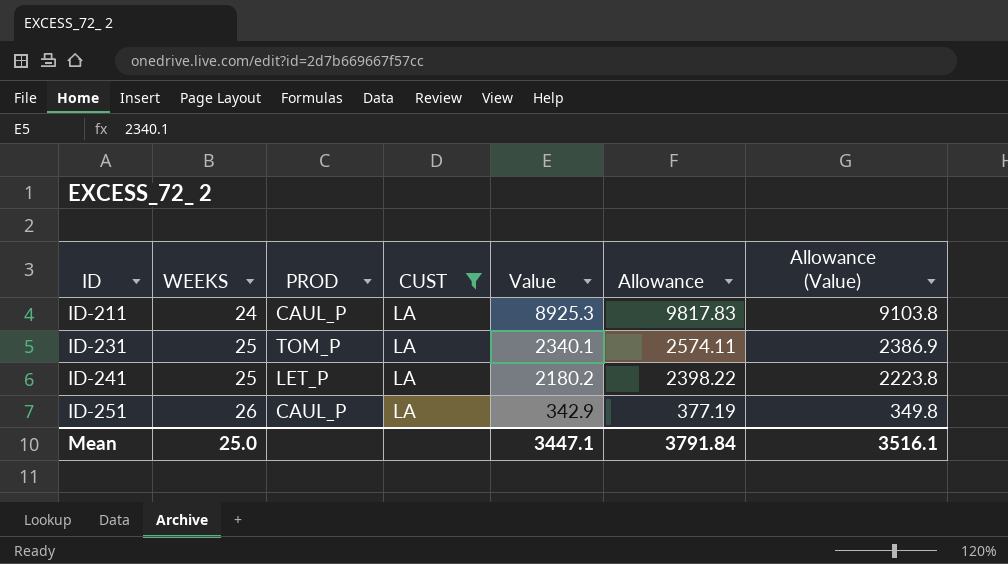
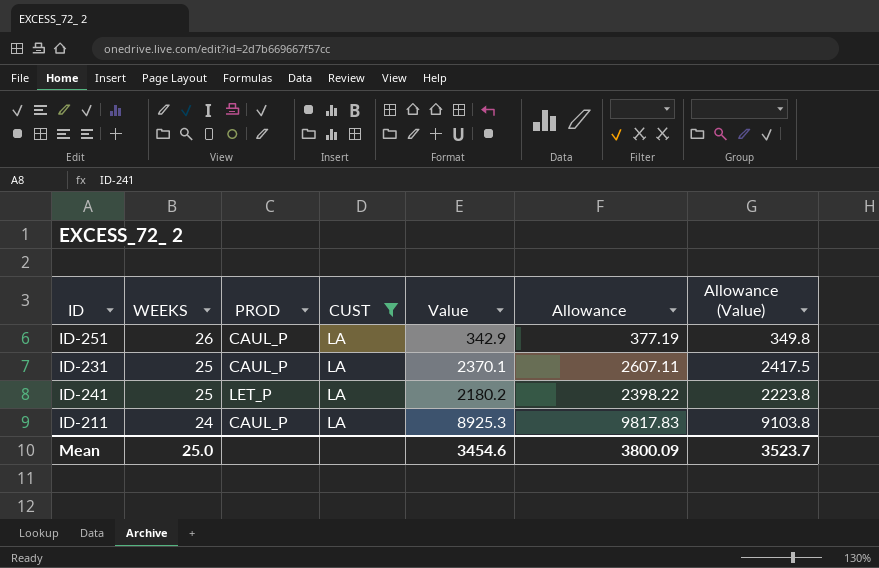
row order: ID ascending -> WEEKS descending
ID-231 | PROD: TOM_P -> CAUL_P
ID-231 | Value: 2340.1 -> 2370.1
ID-231 | Allowance: 2574.11 -> 2607.11
ID-231 | Allowance (Value): 2386.9 -> 2417.5
Mean | Value: 3447.1 -> 3454.6
Mean | Allowance: 3791.84 -> 3800.09
Mean | Allowance (Value): 3516.1 -> 3523.7

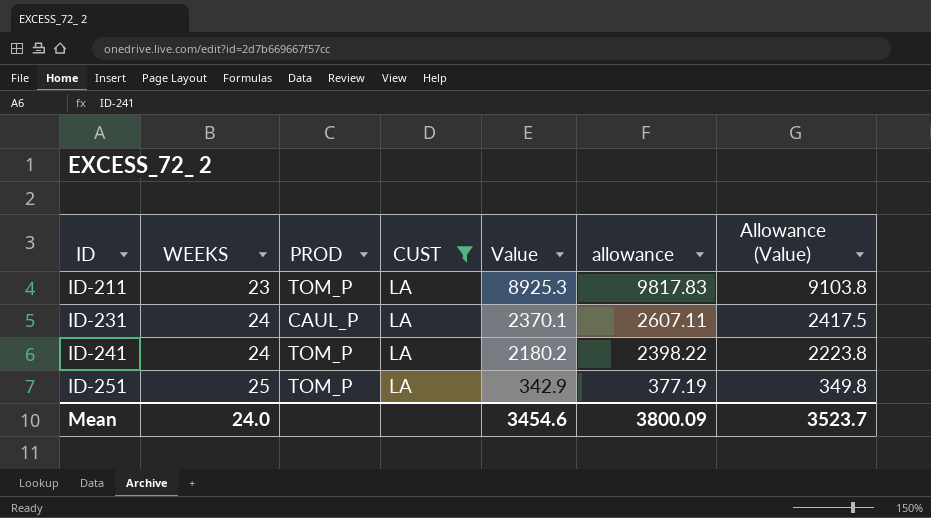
row order: WEEKS descending -> ID ascending
column name: Allowance -> allowance
ID-211 | WEEKS: 24 -> 23
ID-211 | PROD: CAUL_P -> TOM_P
ID-231 | WEEKS: 25 -> 24
ID-241 | WEEKS: 25 -> 24
ID-241 | PROD: LET_P -> TOM_P
ID-251 | WEEKS: 26 -> 25
ID-251 | PROD: CAUL_P -> TOM_P
Mean | WEEKS: 25.0 -> 24.0

